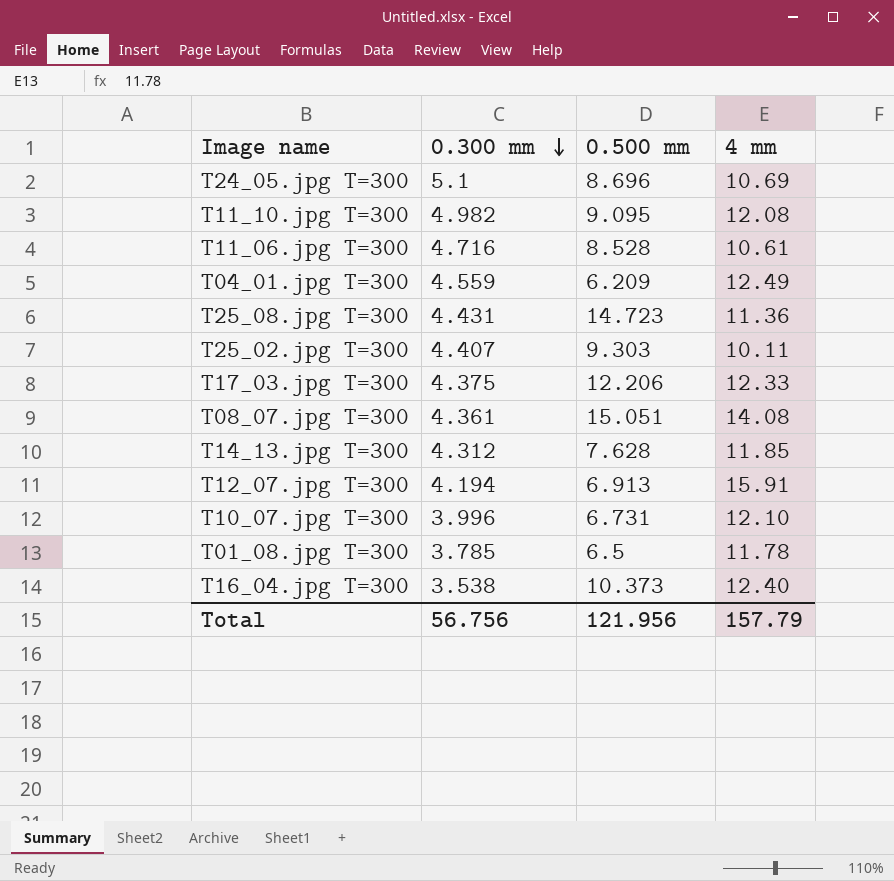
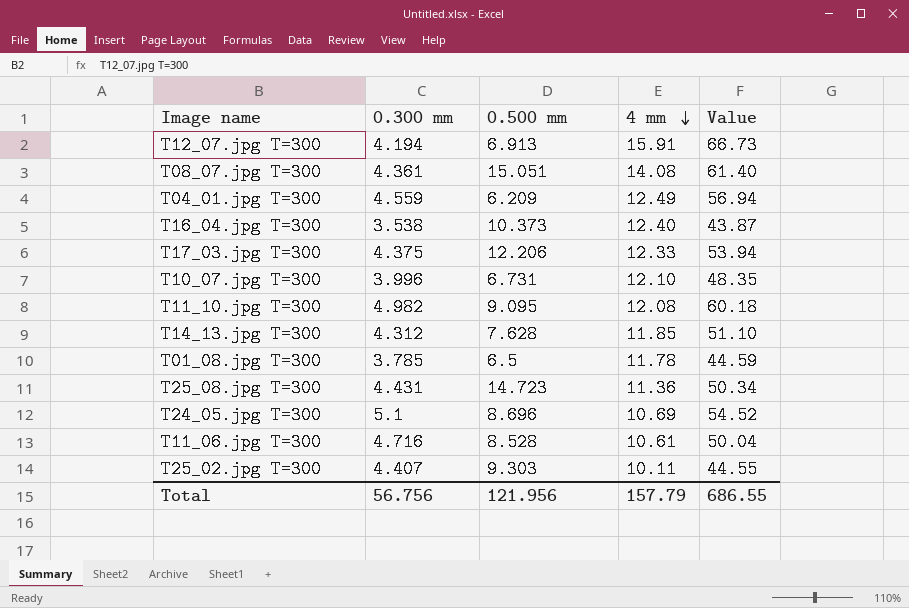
row order: 0.300 mm descending -> 4 mm descending
column Value | formula: none -> [0.300 mm] * [4 mm]

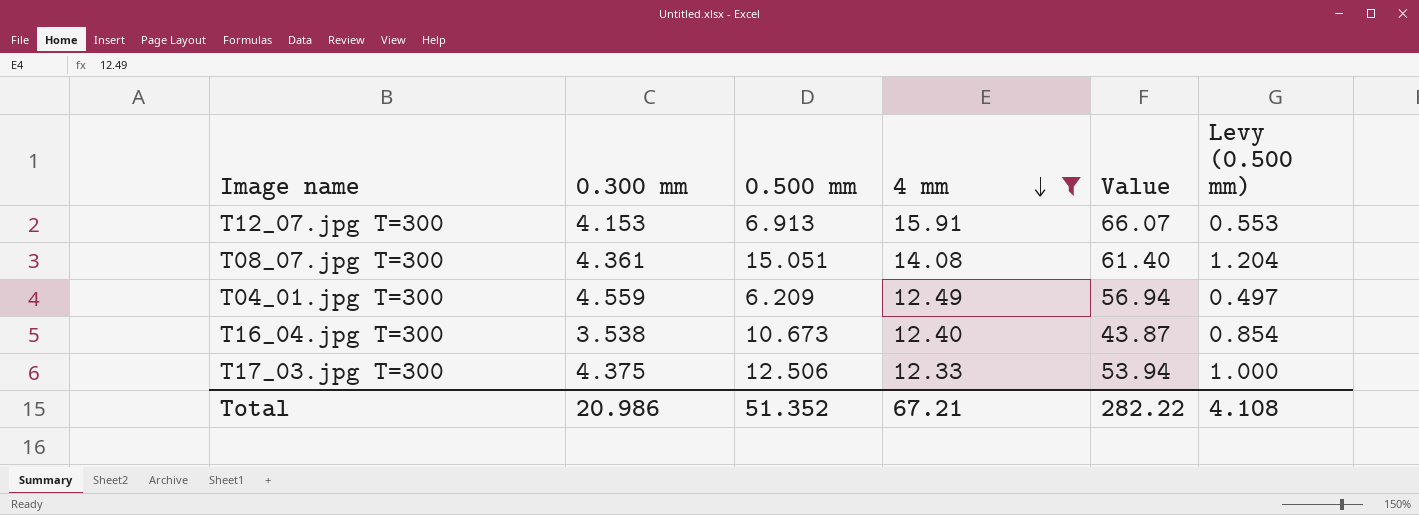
filter: none -> 4 mm >= 12.33
column Levy (0.500 mm) | formula: none -> [0.500 mm] * 0.08
T12_07.jpg T=300 | 0.300 mm: 4.194 -> 4.153
T12_07.jpg T=300 | Value: 66.73 -> 66.07
T16_04.jpg T=300 | 0.500 mm: 10.373 -> 10.673
T17_03.jpg T=300 | 0.500 mm: 12.206 -> 12.506
Total | 0.300 mm: 56.756 -> 20.986
Total | 0.500 mm: 121.956 -> 51.352
Total | 4 mm: 157.79 -> 67.21
Total | Value: 686.55 -> 282.22

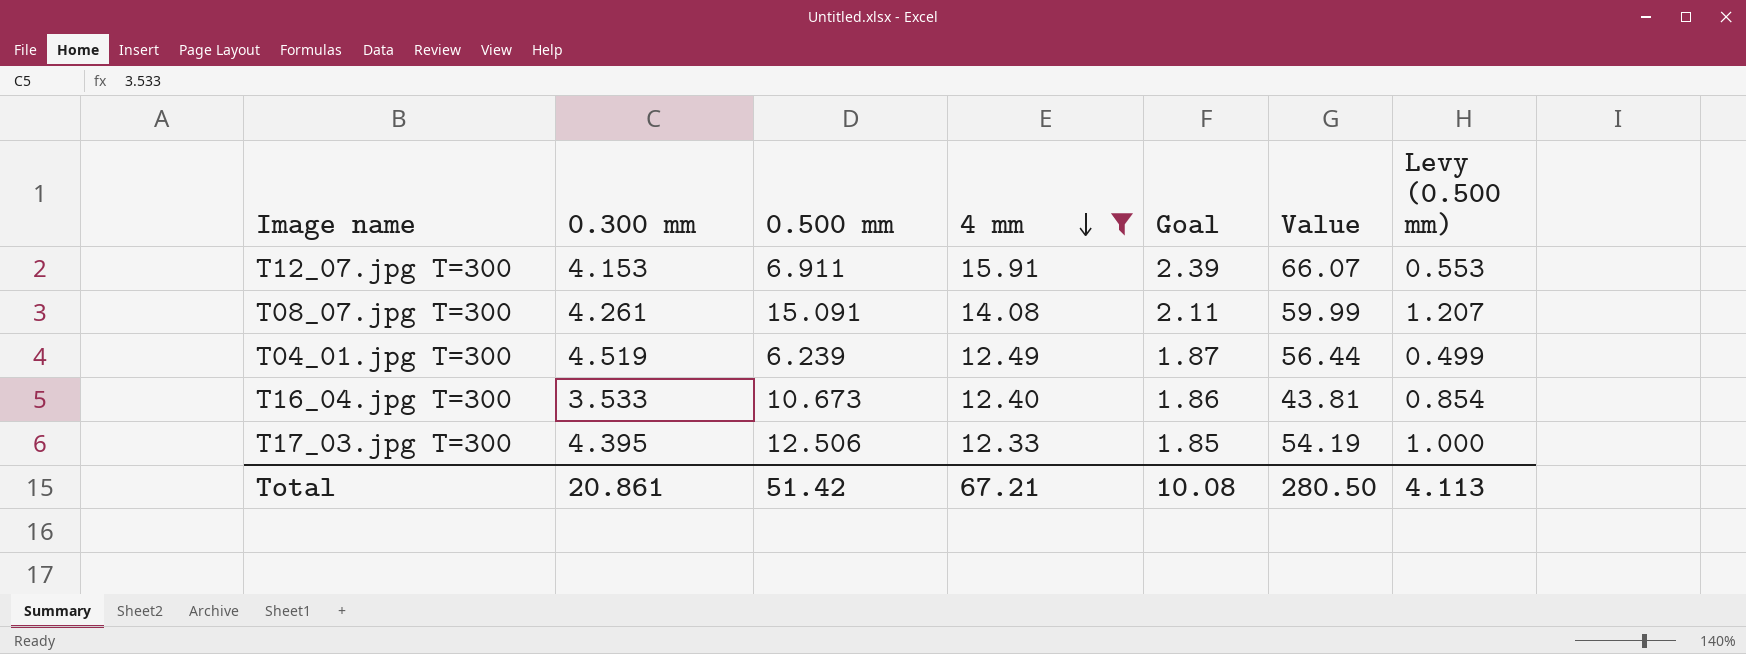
column Goal | formula: none -> [4 mm] * 0.15
T12_07.jpg T=300 | 0.500 mm: 6.913 -> 6.911
T08_07.jpg T=300 | 0.300 mm: 4.361 -> 4.261
T08_07.jpg T=300 | 0.500 mm: 15.051 -> 15.091
T08_07.jpg T=300 | Value: 61.40 -> 59.99
T08_07.jpg T=300 | Levy (0.500 mm): 1.204 -> 1.207
T04_01.jpg T=300 | 0.300 mm: 4.559 -> 4.519
T04_01.jpg T=300 | 0.500 mm: 6.209 -> 6.239
T04_01.jpg T=300 | Value: 56.94 -> 56.44
T04_01.jpg T=300 | Levy (0.500 mm): 0.497 -> 0.499
T16_04.jpg T=300 | 0.300 mm: 3.538 -> 3.533
T16_04.jpg T=300 | Value: 43.87 -> 43.81
T17_03.jpg T=300 | 0.300 mm: 4.375 -> 4.395
T17_03.jpg T=300 | Value: 53.94 -> 54.19
Total | 0.300 mm: 20.986 -> 20.861
Total | 0.500 mm: 51.352 -> 51.42
Total | Value: 282.22 -> 280.50
Total | Levy (0.500 mm): 4.108 -> 4.113

